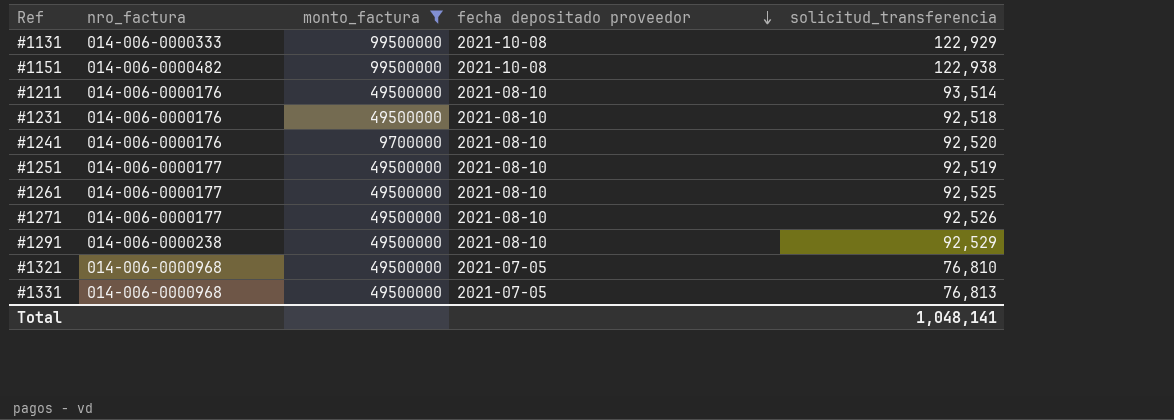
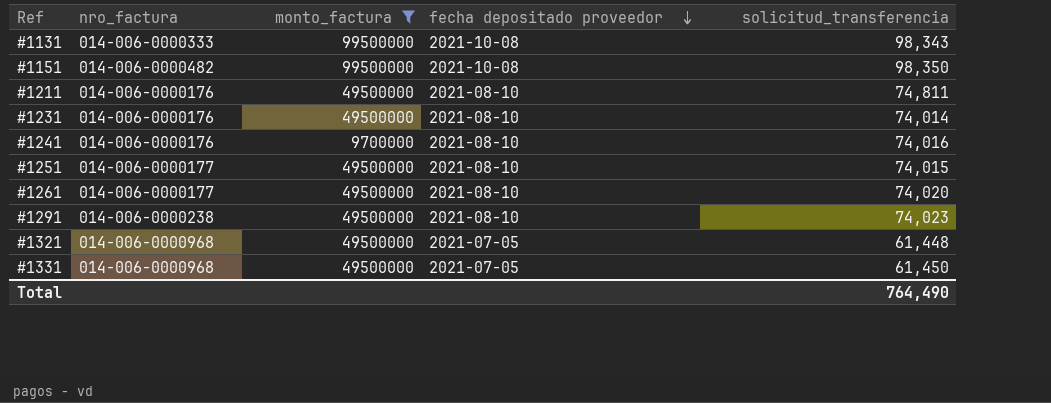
row #1271: 014-006-0000177 | 49500000 | 2021-08-10 | 92,526 -> none
#1131 | solicitud_transferencia: 122,929 -> 98,343
#1151 | solicitud_transferencia: 122,938 -> 98,350
#1211 | solicitud_transferencia: 93,514 -> 74,811
#1231 | solicitud_transferencia: 92,518 -> 74,014
#1241 | solicitud_transferencia: 92,520 -> 74,016
#1251 | solicitud_transferencia: 92,519 -> 74,015
#1261 | solicitud_transferencia: 92,525 -> 74,020
#1291 | solicitud_transferencia: 92,529 -> 74,023
#1321 | solicitud_transferencia: 76,810 -> 61,448
#1331 | solicitud_transferencia: 76,813 -> 61,450
Total | solicitud_transferencia: 1,048,141 -> 764,490

